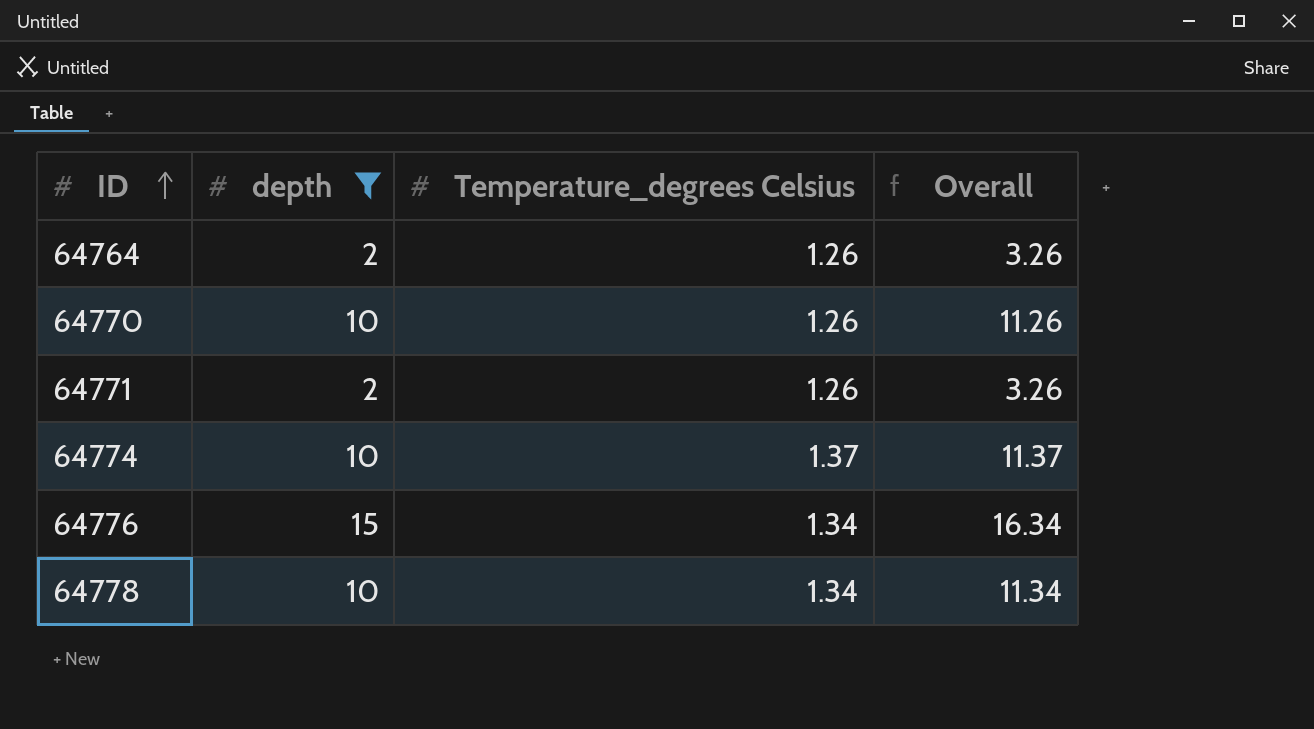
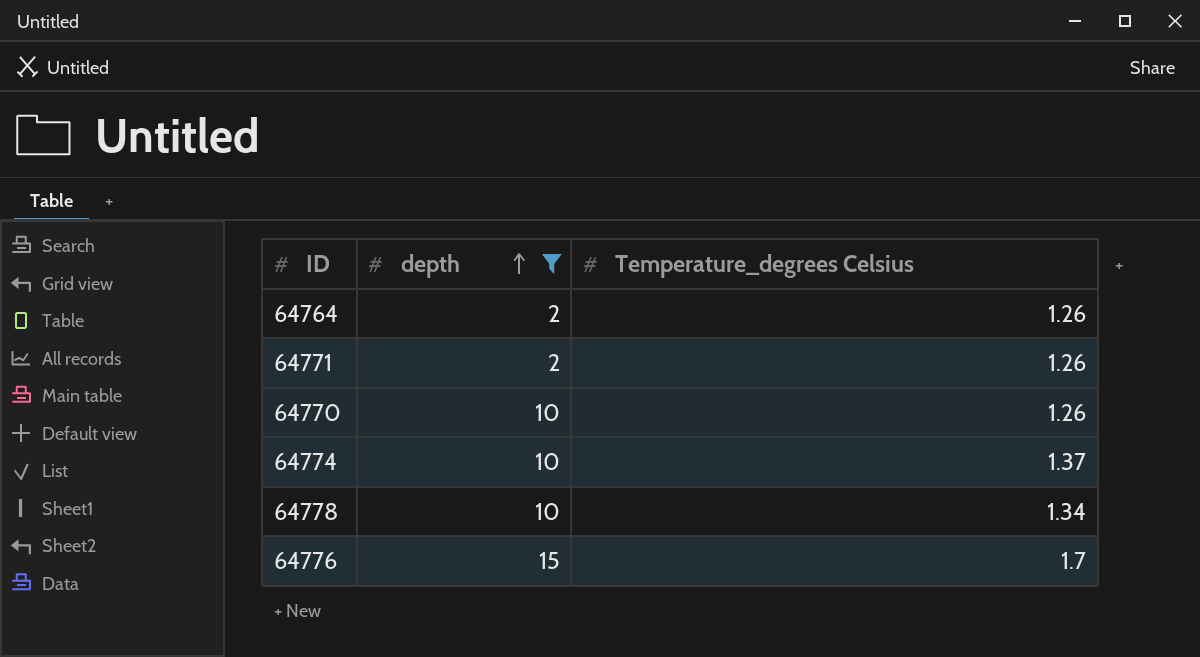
row order: ID ascending -> depth ascending
column Overall | formula: [depth] + [Temperature_degrees Celsius] -> none
64776 | Temperature_degrees Celsius: 1.34 -> 1.7

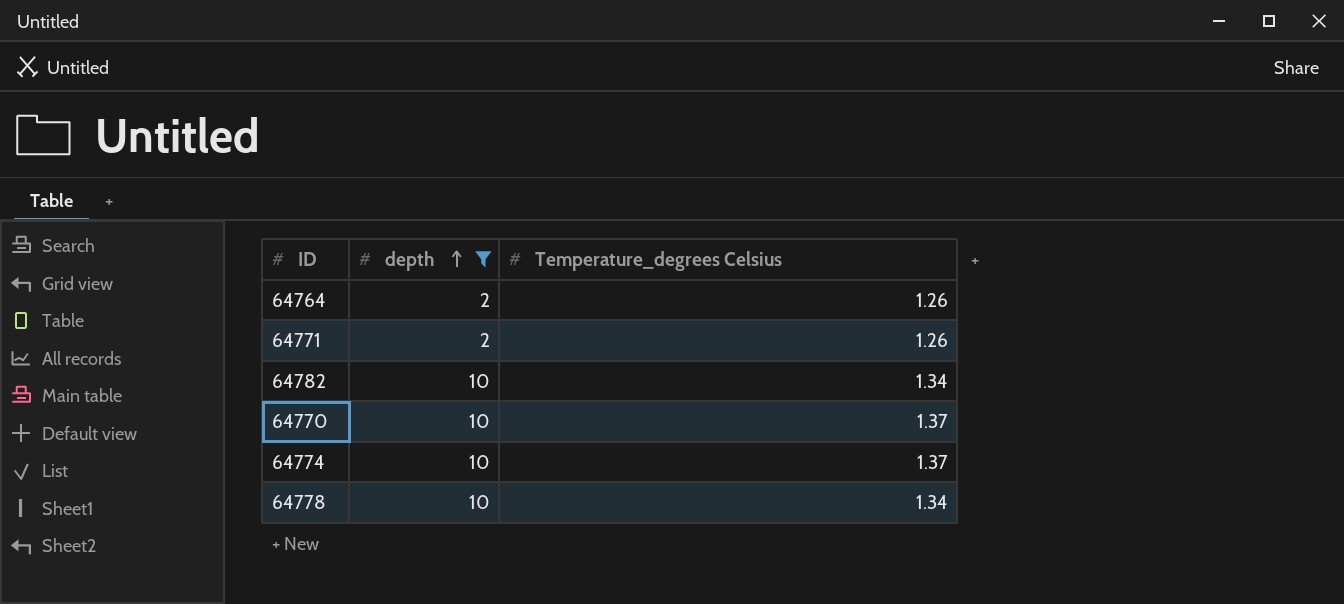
row 64776: 15 | 1.7 -> none
row 64782: none -> 10 | 1.34
64770 | Temperature_degrees Celsius: 1.26 -> 1.37

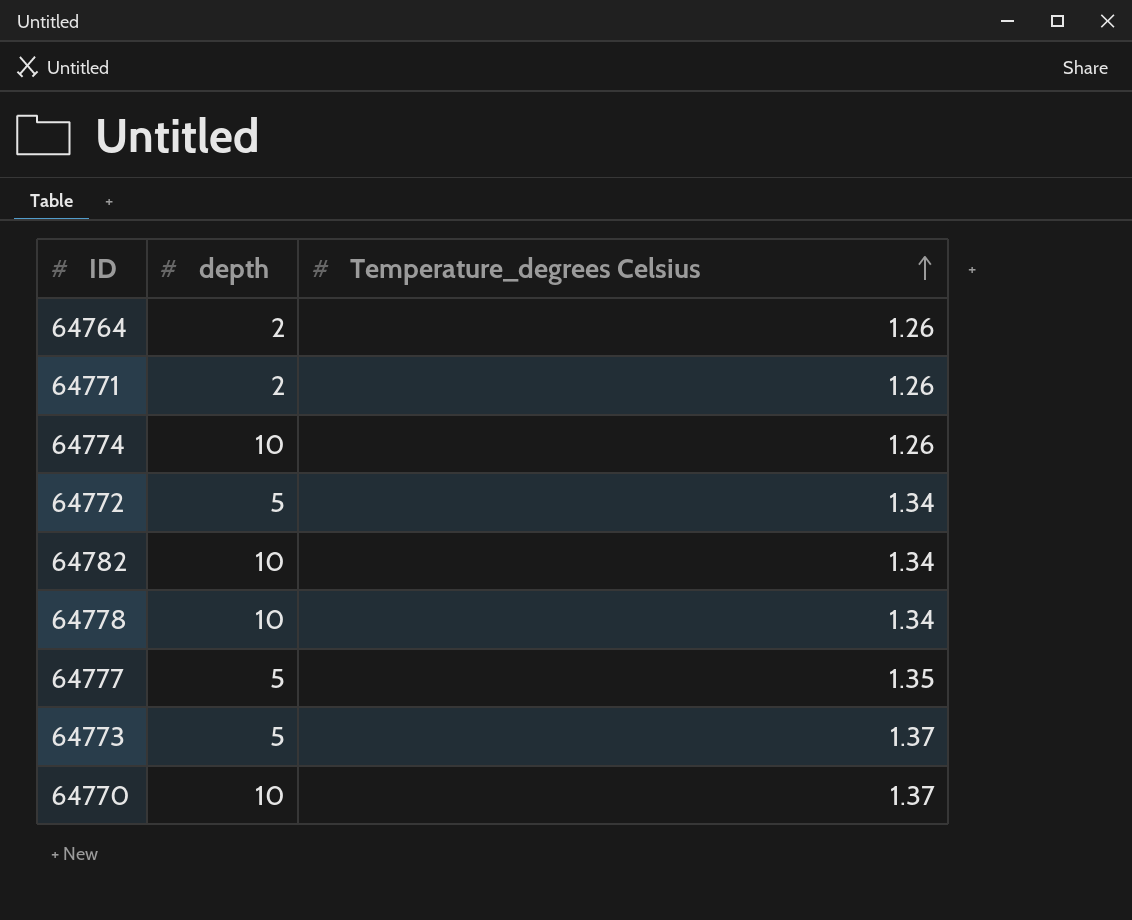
filter: depth != 5 -> none
row order: depth ascending -> Temperature_degrees Celsius ascending
64774 | Temperature_degrees Celsius: 1.37 -> 1.26

